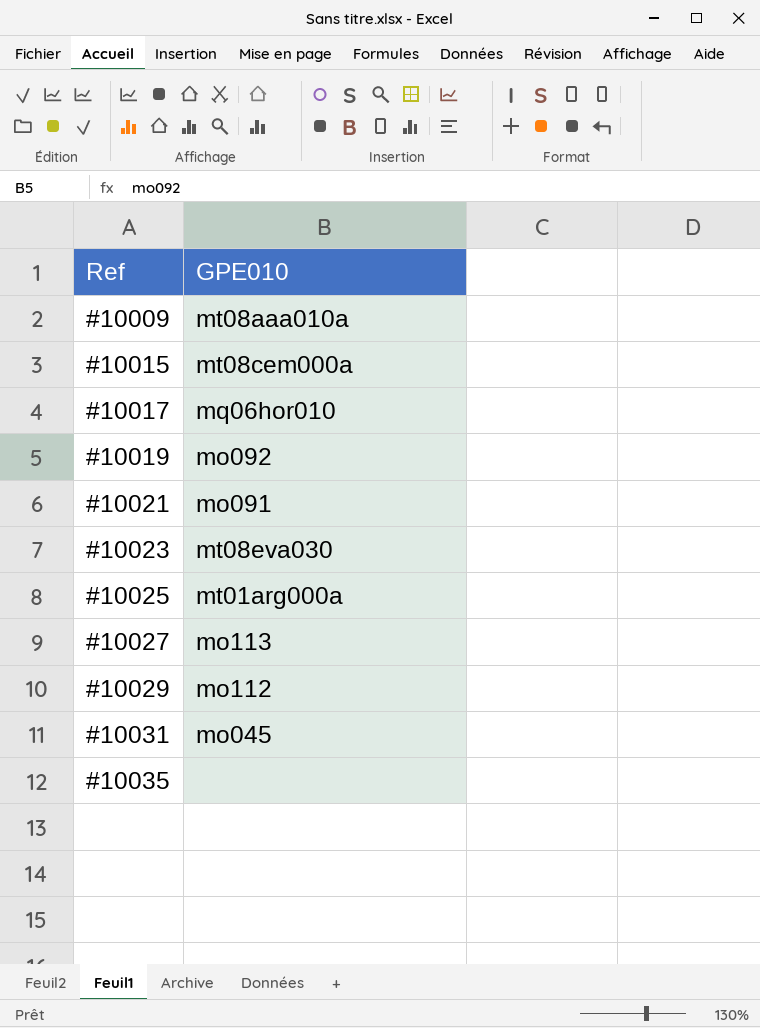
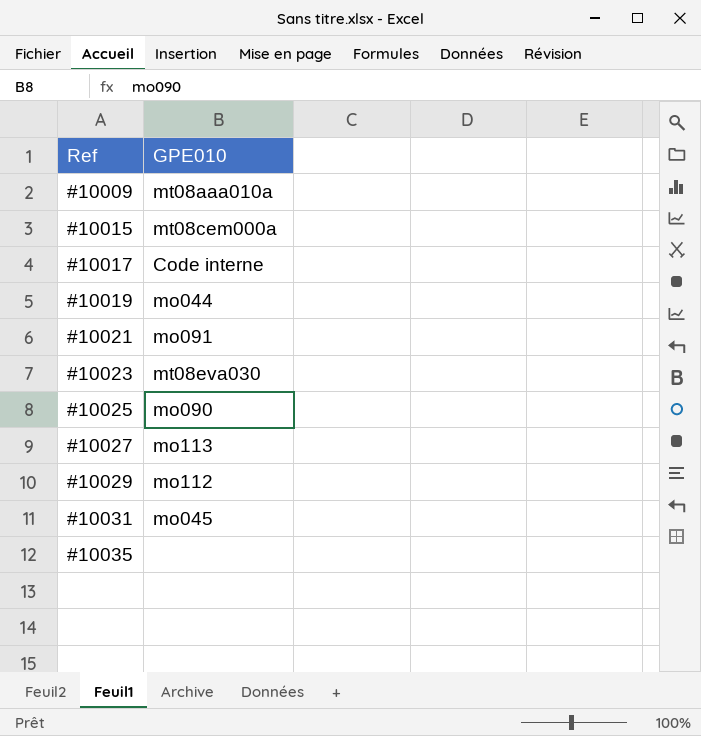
#10017 | GPE010: mq06hor010 -> Code interne
#10019 | GPE010: mo092 -> mo044
#10025 | GPE010: mt01arg000a -> mo090

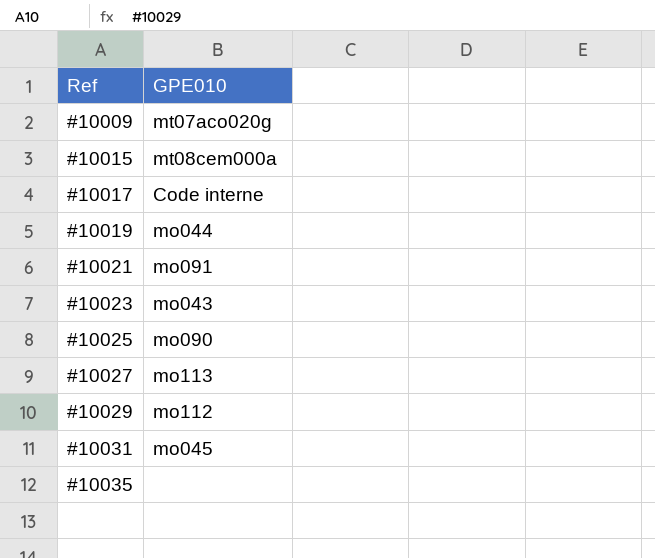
#10009 | GPE010: mt08aaa010a -> mt07aco020g
#10023 | GPE010: mt08eva030 -> mo043

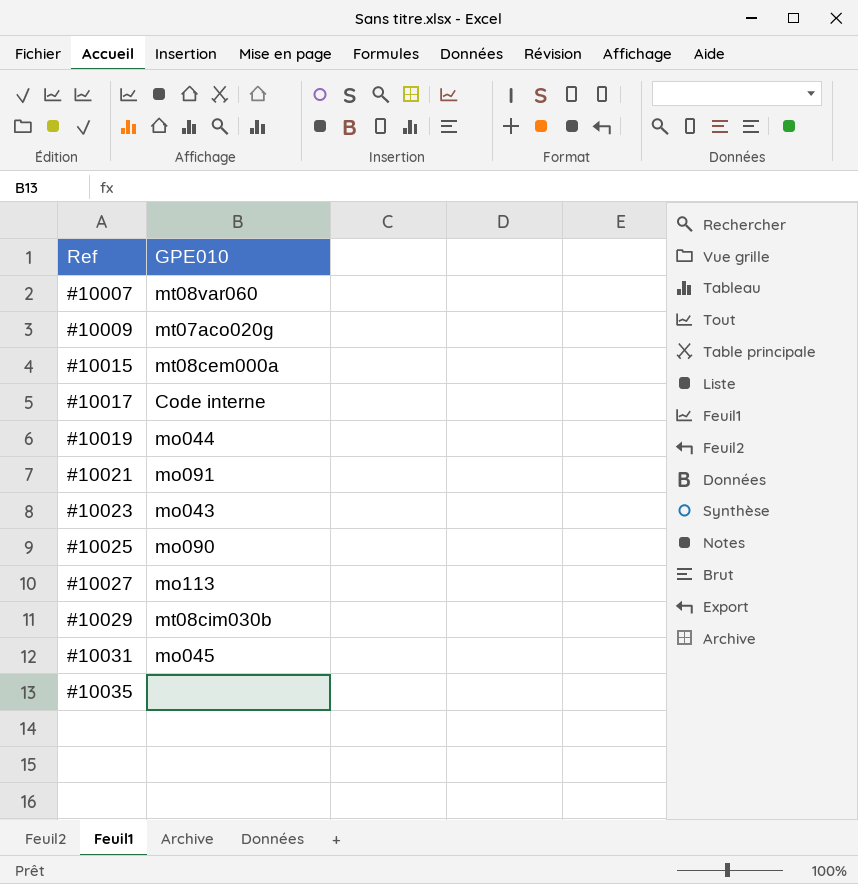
row #10007: none -> mt08var060
#10029 | GPE010: mo112 -> mt08cim030b

